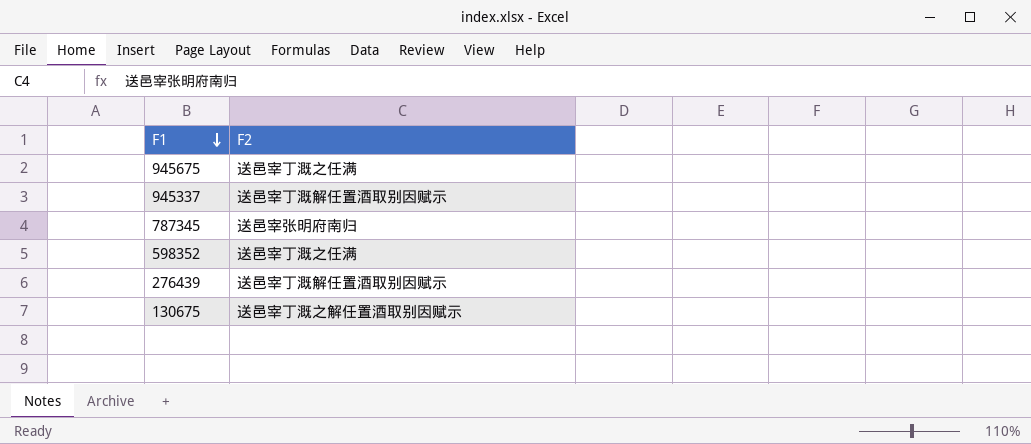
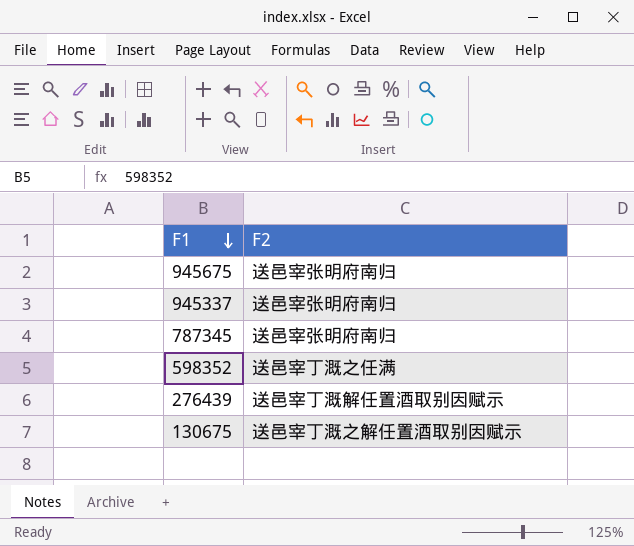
945675 | F2: 送邑宰丁溉之任满 -> 送邑宰张明府南归
945337 | F2: 送邑宰丁溉解任置酒取别因赋示 -> 送邑宰张明府南归

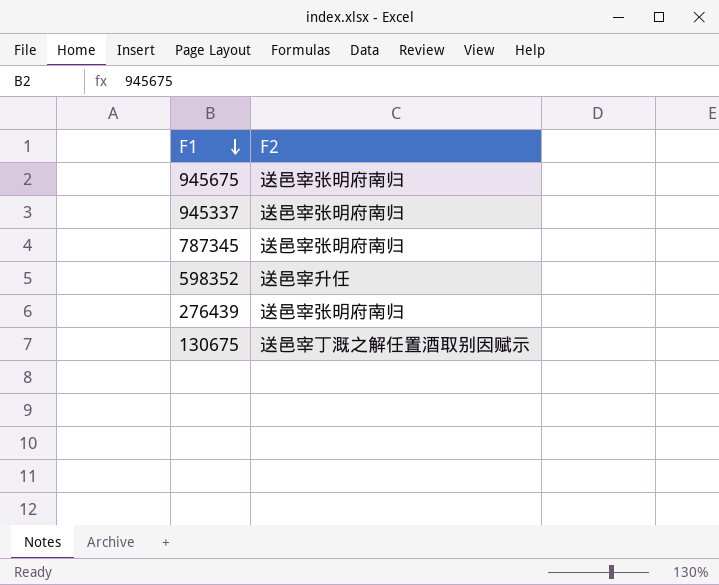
598352 | F2: 送邑宰丁溉之任满 -> 送邑宰升任
276439 | F2: 送邑宰丁溉解任置酒取别因赋示 -> 送邑宰张明府南归

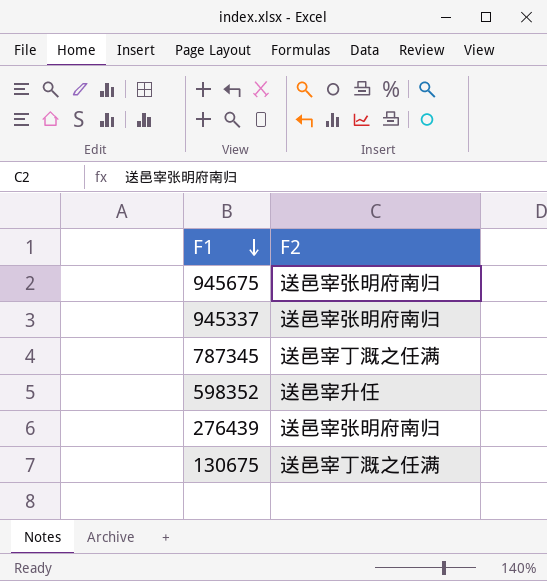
787345 | F2: 送邑宰张明府南归 -> 送邑宰丁溉之任满
130675 | F2: 送邑宰丁溉之解任置酒取别因赋示 -> 送邑宰丁溉之任满

